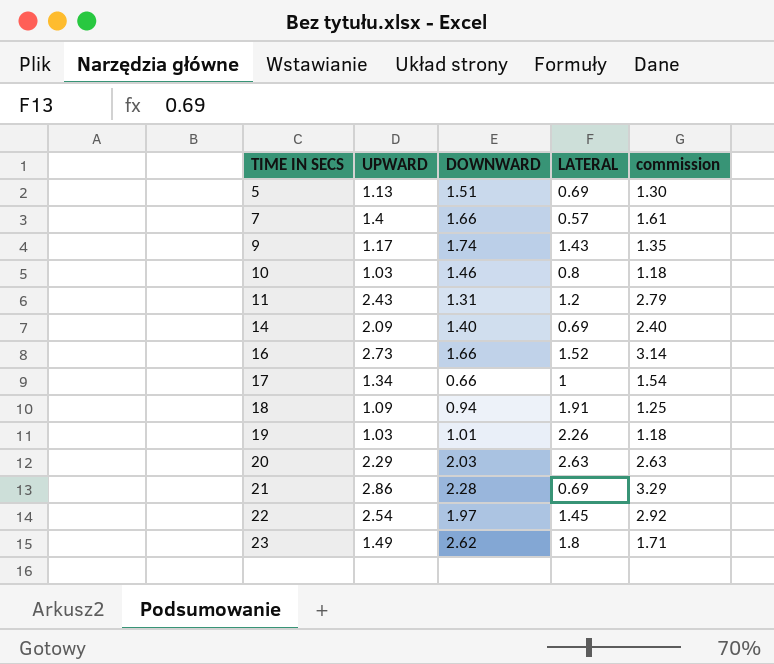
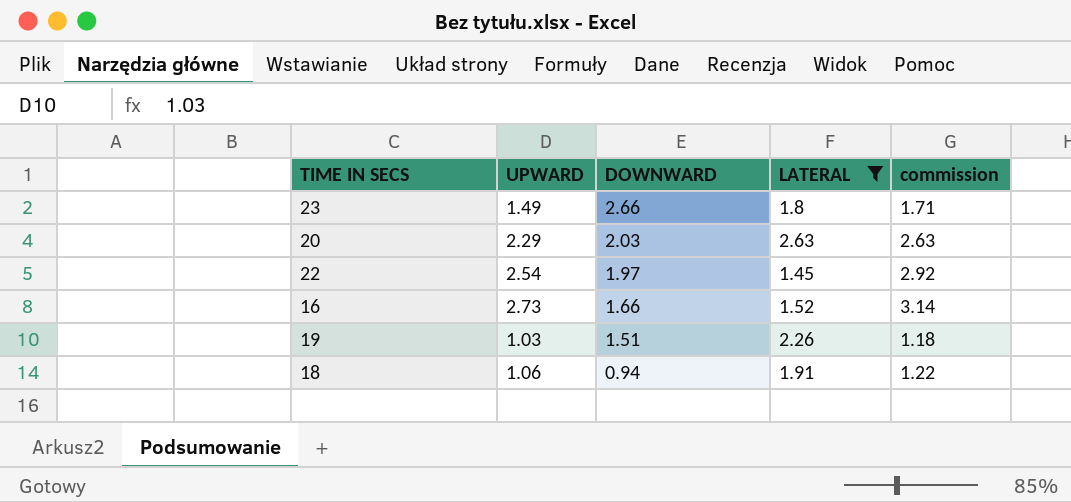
filter: none -> LATERAL >= 1.45
row order: TIME IN SECS ascending -> DOWNWARD descending
23 | DOWNWARD: 2.62 -> 2.66
19 | DOWNWARD: 1.01 -> 1.51
18 | UPWARD: 1.09 -> 1.06
18 | commission: 1.25 -> 1.22

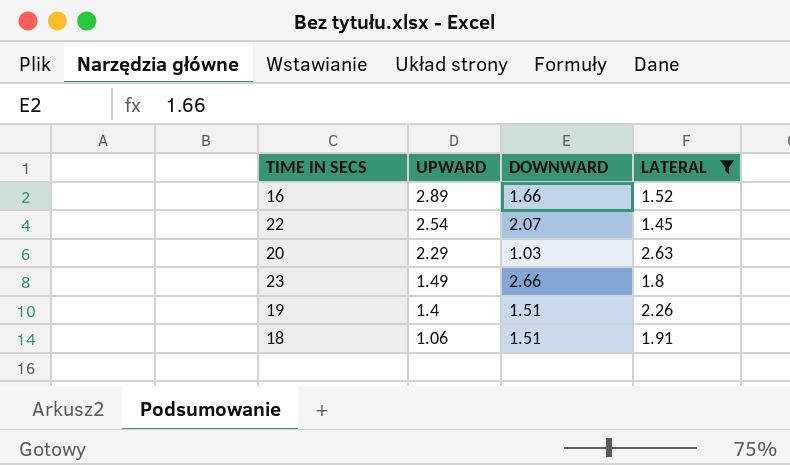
row order: DOWNWARD descending -> UPWARD descending
column commission | formula: [UPWARD] * 1.15 -> none
16 | UPWARD: 2.73 -> 2.89
22 | DOWNWARD: 1.97 -> 2.07
20 | DOWNWARD: 2.03 -> 1.03
19 | UPWARD: 1.03 -> 1.4
18 | DOWNWARD: 0.94 -> 1.51

